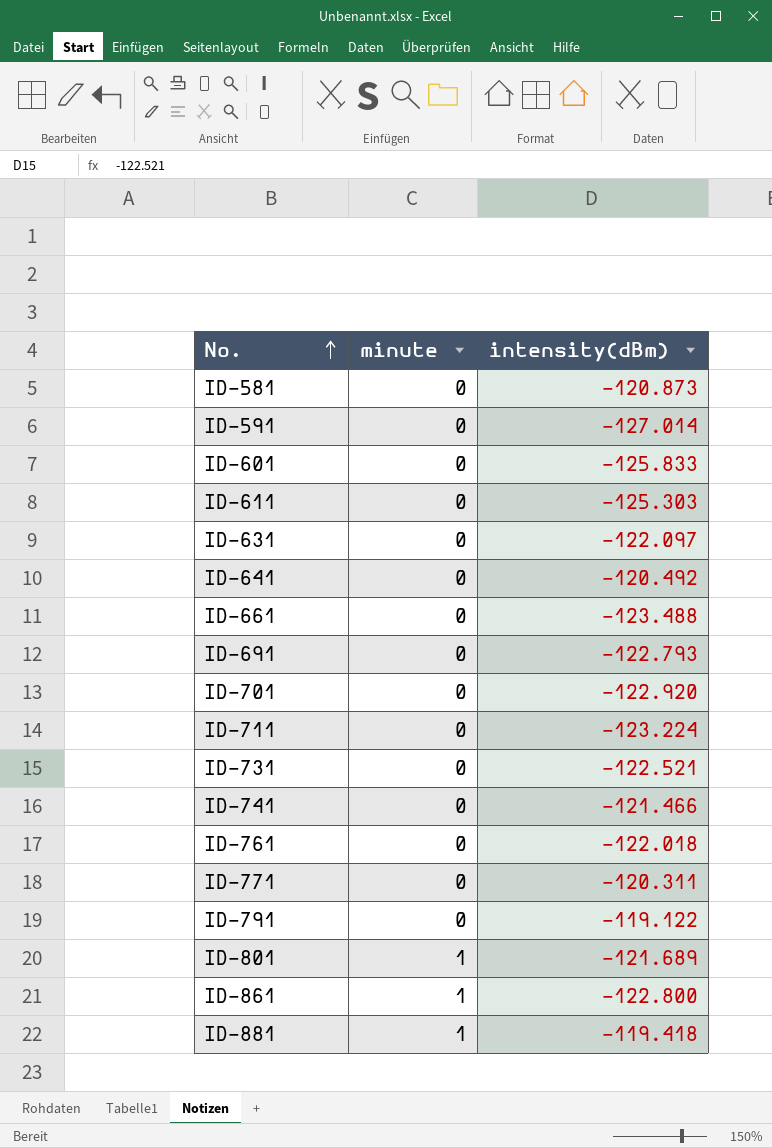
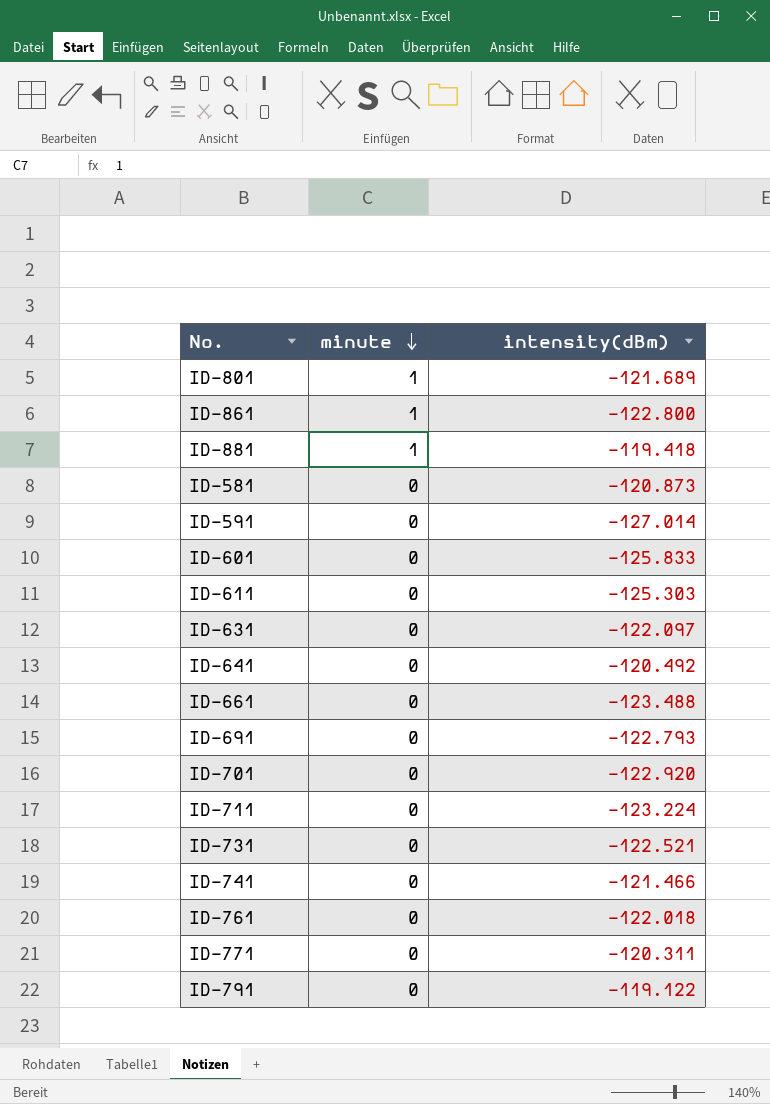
row order: No. ascending -> minute descending

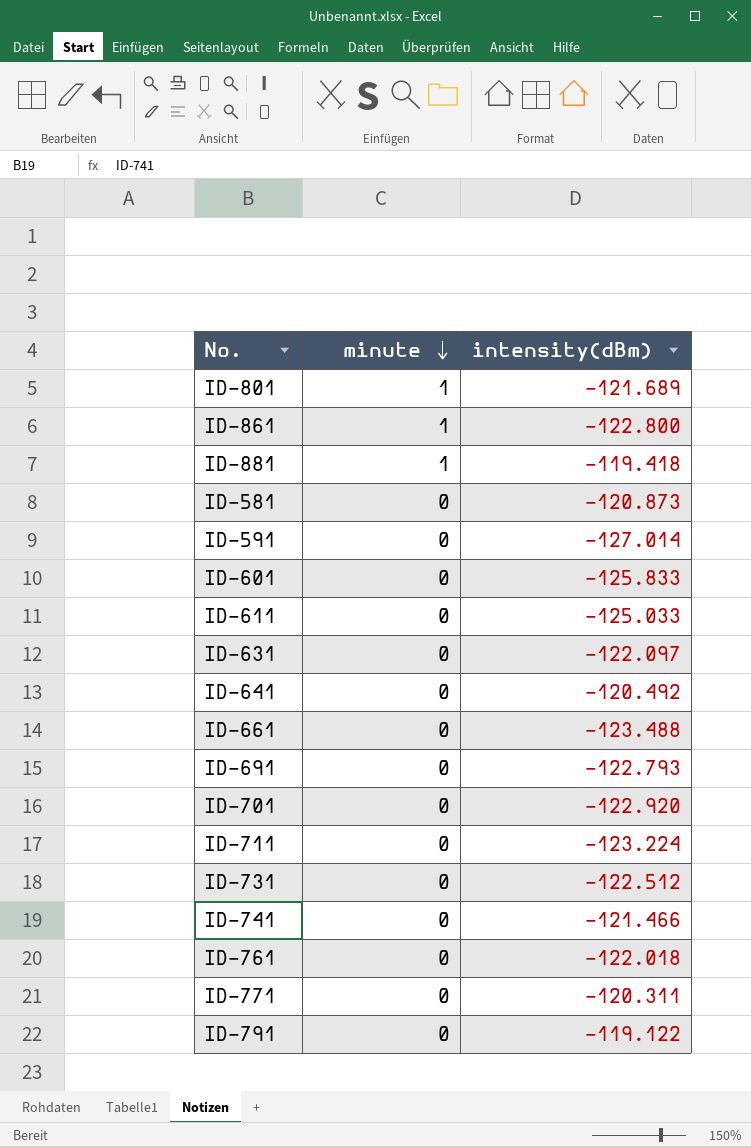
ID-611 | intensity(dBm): -125.303 -> -125.033
ID-731 | intensity(dBm): -122.521 -> -122.512

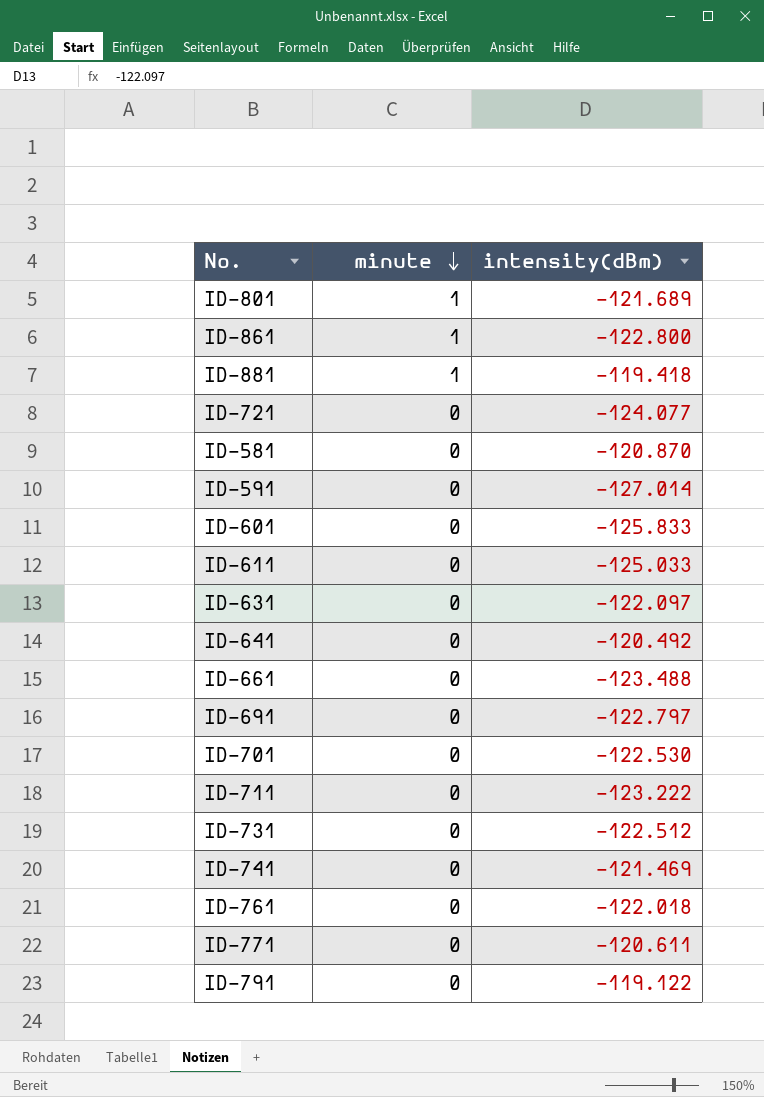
row ID-721: none -> 0 | -124.077
ID-581 | intensity(dBm): -120.873 -> -120.870
ID-691 | intensity(dBm): -122.793 -> -122.797
ID-701 | intensity(dBm): -122.920 -> -122.530
ID-711 | intensity(dBm): -123.224 -> -123.222
ID-741 | intensity(dBm): -121.466 -> -121.469
ID-771 | intensity(dBm): -120.311 -> -120.611

